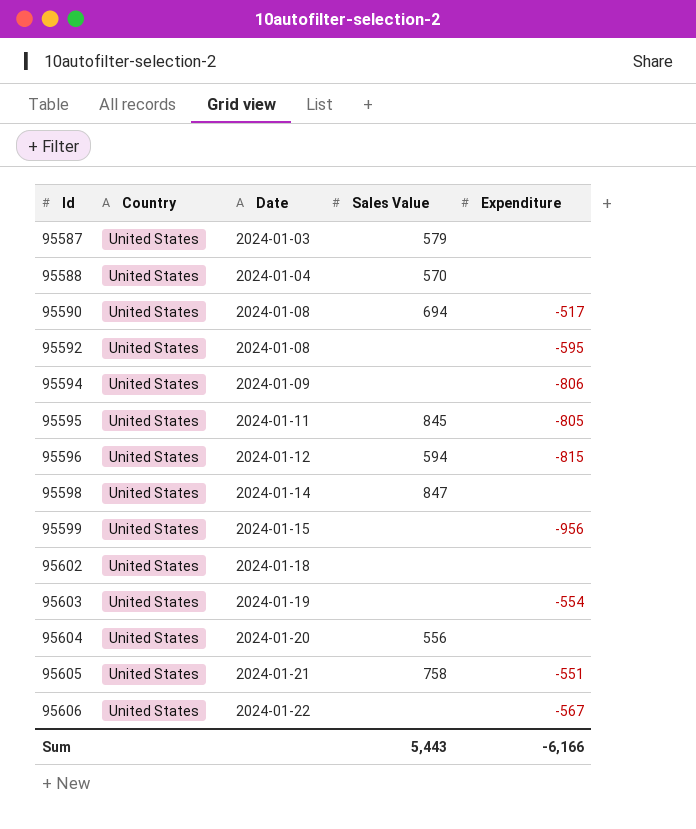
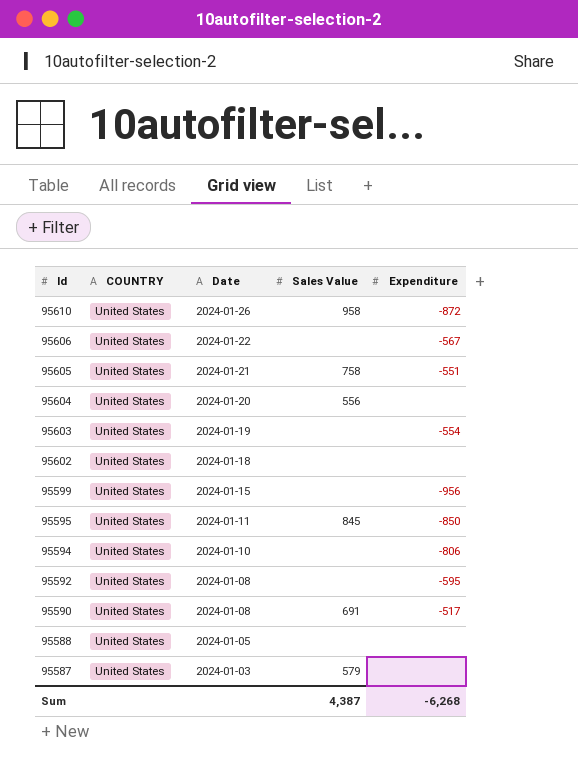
row order: Id ascending -> Id descending
column name: Country -> COUNTRY
row 95596: United States | 2024-01-12 | 594 | -815 -> none
row 95598: United States | 2024-01-14 | 847 | none -> none
row 95610: none -> United States | 2024-01-26 | 958 | -872
95595 | Expenditure: -805 -> -850
95594 | Date: 2024-01-09 -> 2024-01-10
95590 | Sales Value: 694 -> 691
95588 | Date: 2024-01-04 -> 2024-01-05
95588 | Sales Value: 570 -> none
Sum | Sales Value: 5,443 -> 4,387
Sum | Expenditure: -6,166 -> -6,268

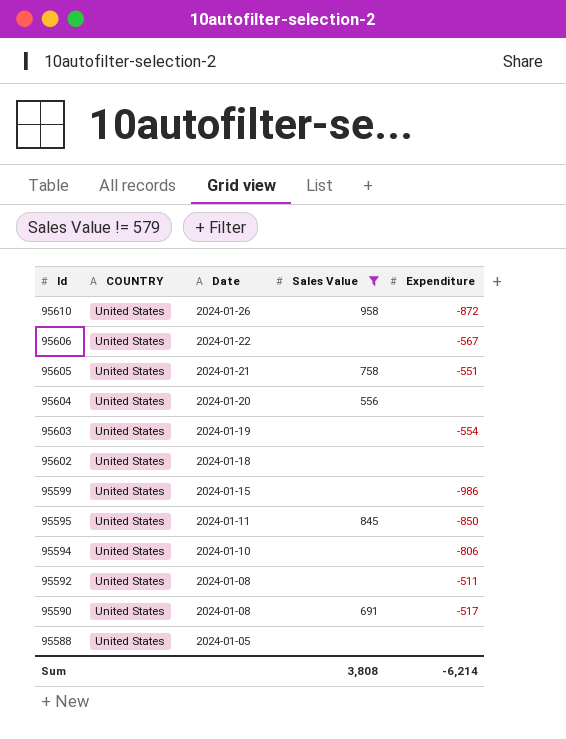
filter: none -> Sales Value != 579
95599 | Expenditure: -956 -> -986
95592 | Expenditure: -595 -> -511
Sum | Sales Value: 4,387 -> 3,808
Sum | Expenditure: -6,268 -> -6,214

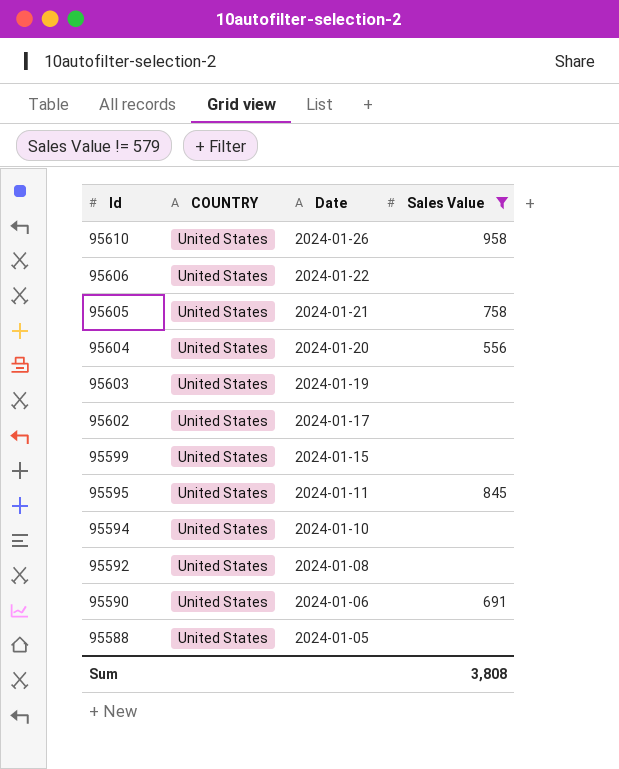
column Expenditure | position: 5 -> none
95602 | Date: 2024-01-18 -> 2024-01-17
95590 | Date: 2024-01-08 -> 2024-01-06

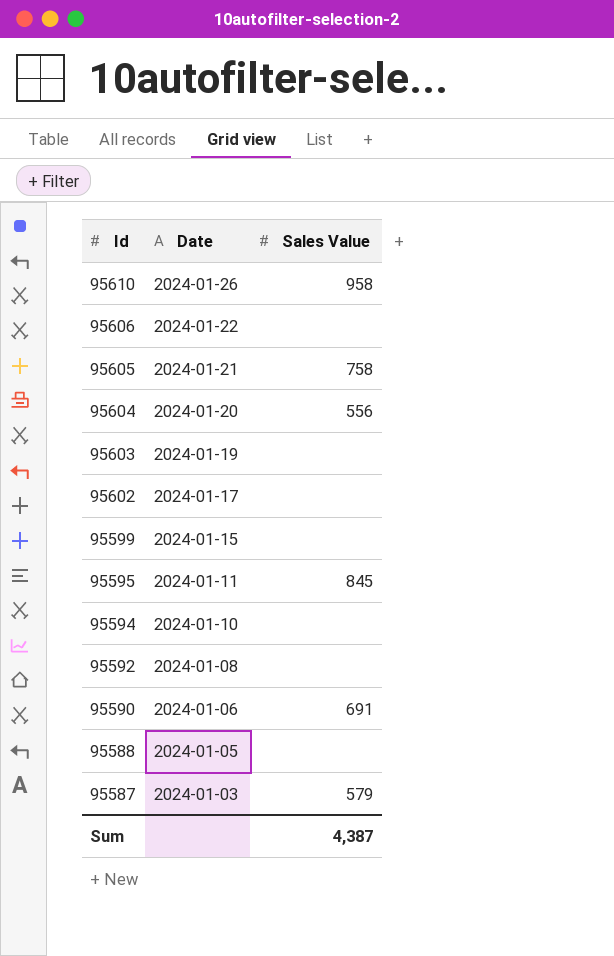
filter: Sales Value != 579 -> none
column COUNTRY | position: 2 -> none
Sum | Sales Value: 3,808 -> 4,387

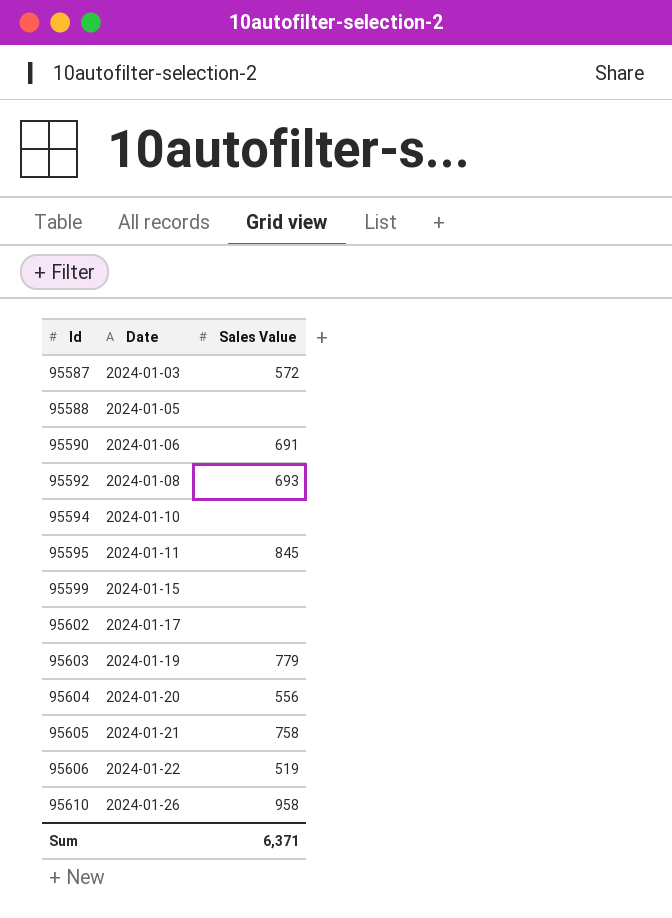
row order: Id descending -> Id ascending
95587 | Sales Value: 579 -> 572
95592 | Sales Value: none -> 693
95603 | Sales Value: none -> 779
95606 | Sales Value: none -> 519
Sum | Sales Value: 4,387 -> 6,371

